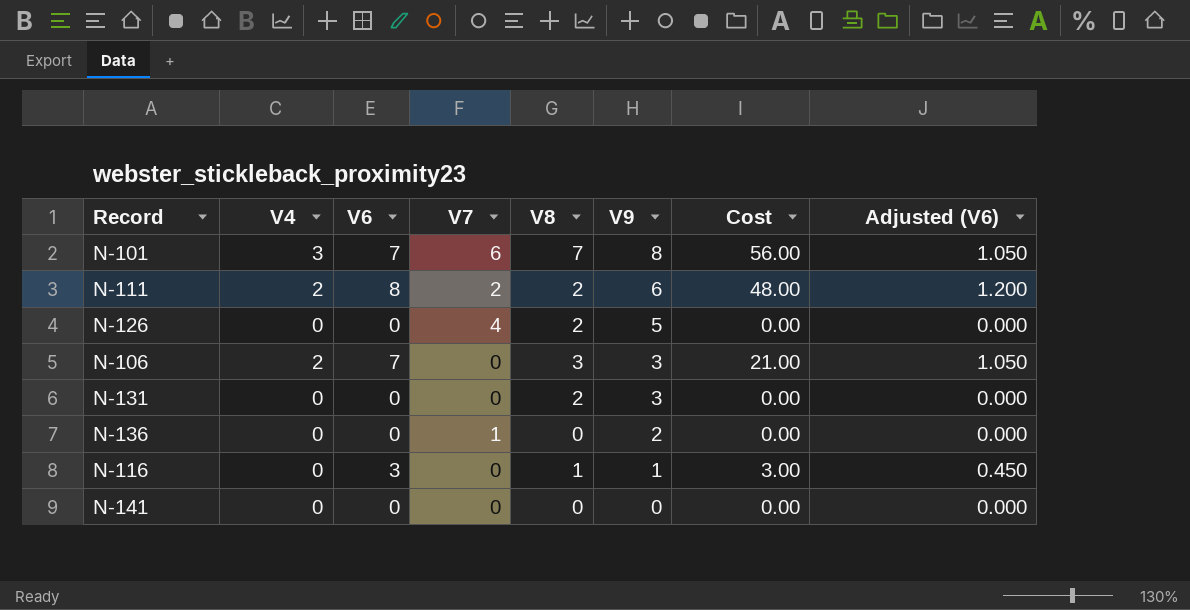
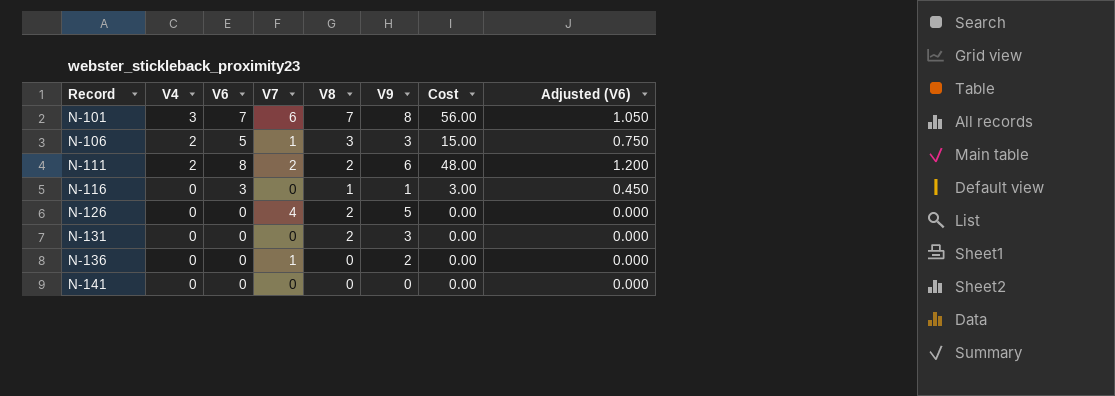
row order: V9 descending -> Record ascending
N-106 | V6: 7 -> 5
N-106 | V7: 0 -> 1
N-106 | Cost: 21.00 -> 15.00
N-106 | Adjusted (V6): 1.050 -> 0.750

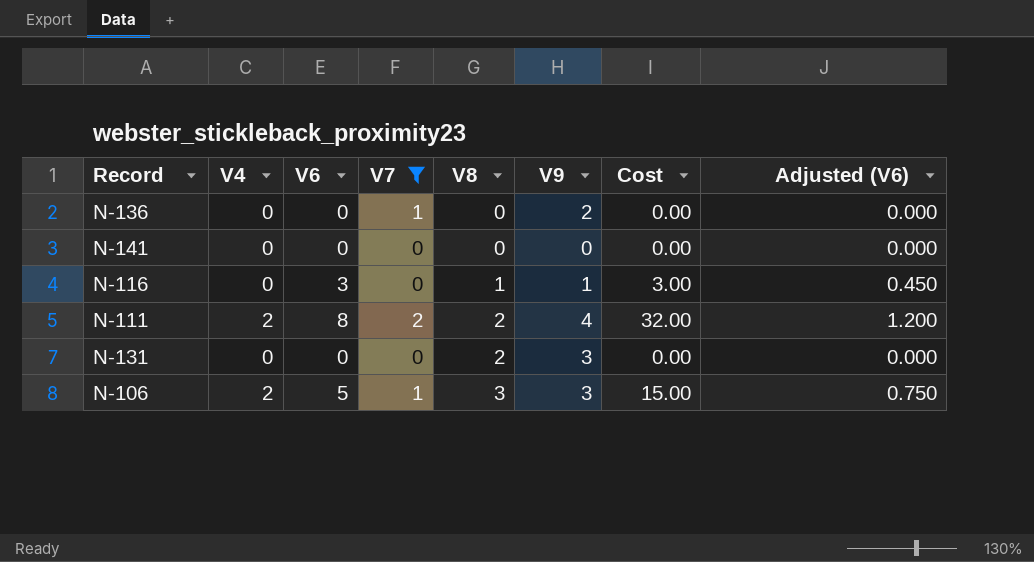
filter: none -> V7 <= 2
row order: Record ascending -> V8 ascending
N-111 | V9: 6 -> 4
N-111 | Cost: 48.00 -> 32.00

